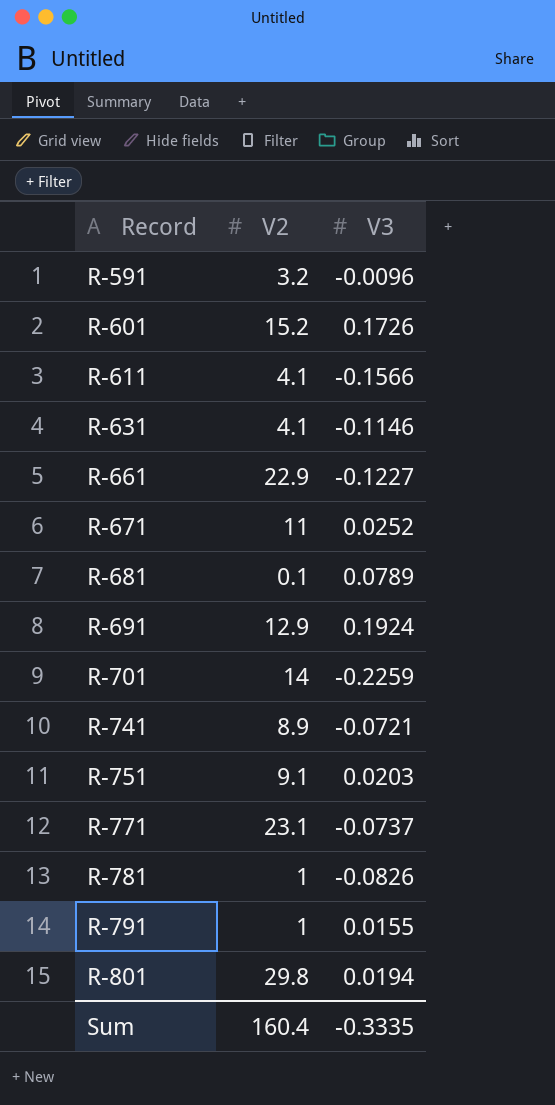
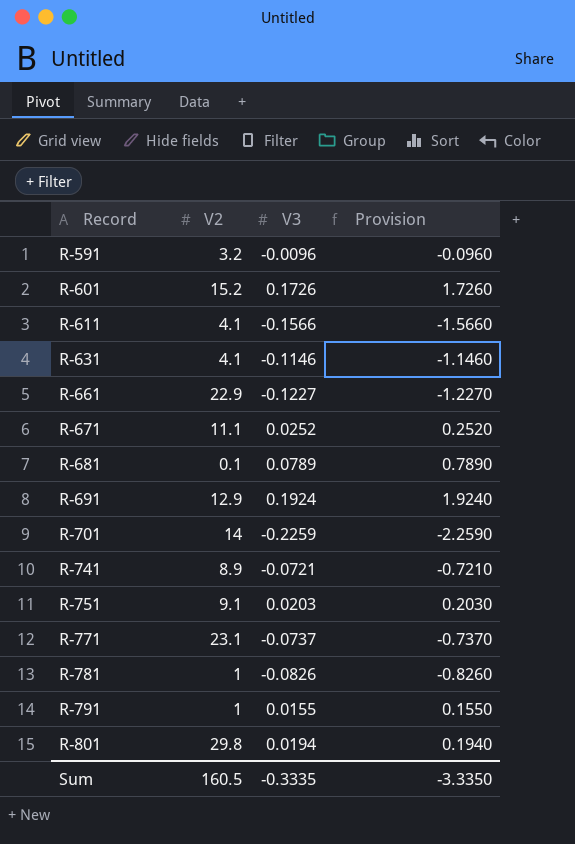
column Provision | formula: none -> [V3] * 10
R-671 | V2: 11 -> 11.1
Sum | V2: 160.4 -> 160.5

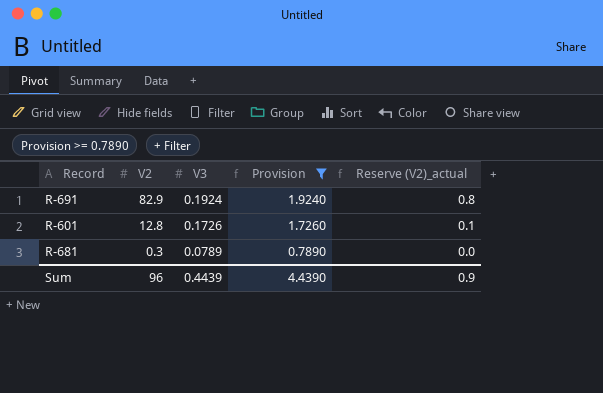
filter: none -> Provision >= 0.7890
row order: Record ascending -> V2 descending
column Reserve (V2)_actual | formula: none -> [V2] * 0.01
R-691 | V2: 12.9 -> 82.9
R-601 | V2: 15.2 -> 12.8
R-681 | V2: 0.1 -> 0.3
Sum | V2: 160.5 -> 96
Sum | V3: -0.3335 -> 0.4439
Sum | Provision: -3.3350 -> 4.4390

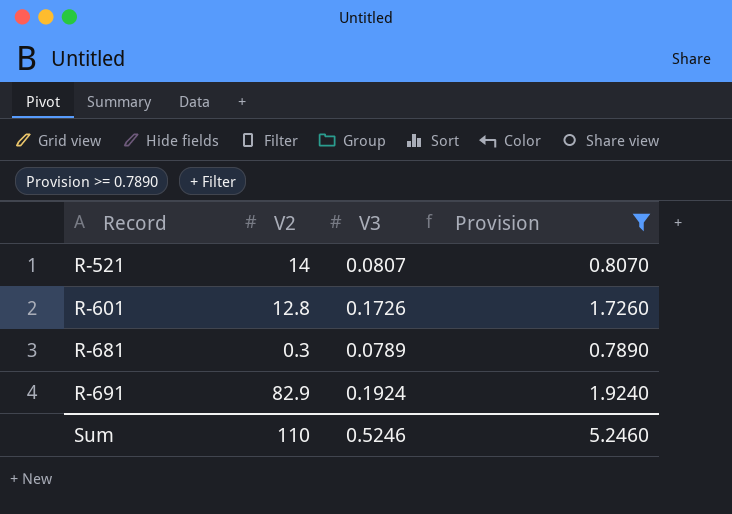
row order: V2 descending -> Record ascending
column Reserve (V2)_actual | formula: [V2] * 0.01 -> none
row R-521: none -> 14 | 0.0807 | 0.8070
Sum | V2: 96 -> 110
Sum | V3: 0.4439 -> 0.5246
Sum | Provision: 4.4390 -> 5.2460

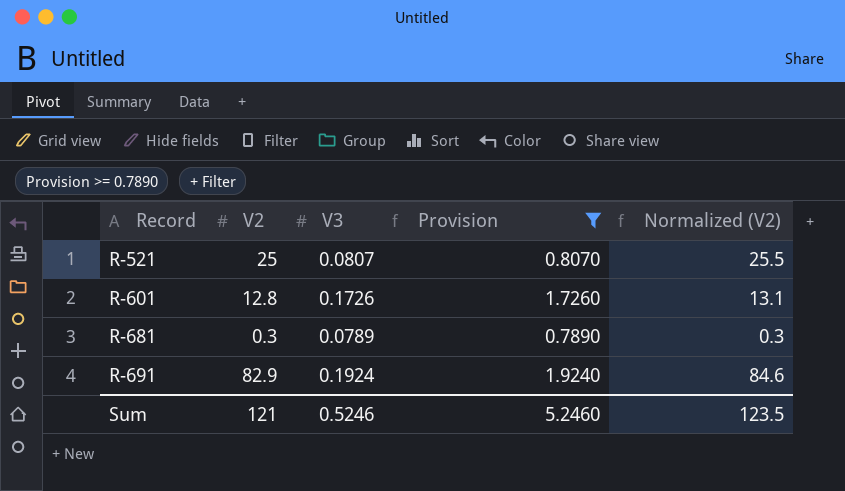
column Normalized (V2) | formula: none -> [V2] * 1.02
R-521 | V2: 14 -> 25
Sum | V2: 110 -> 121

